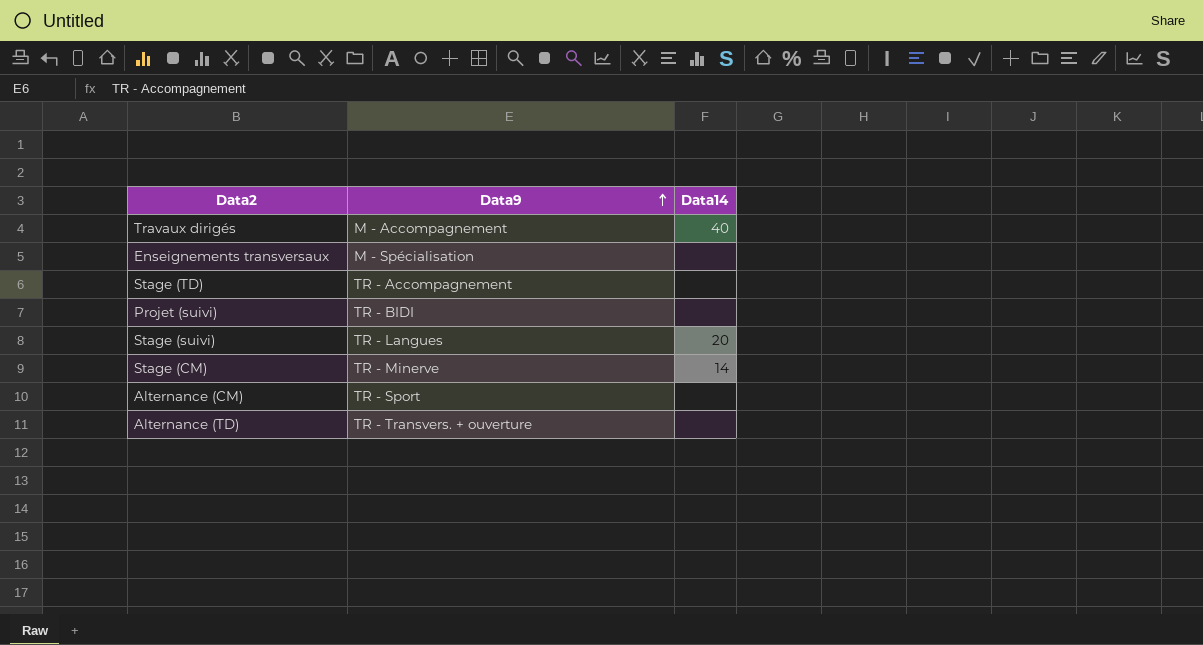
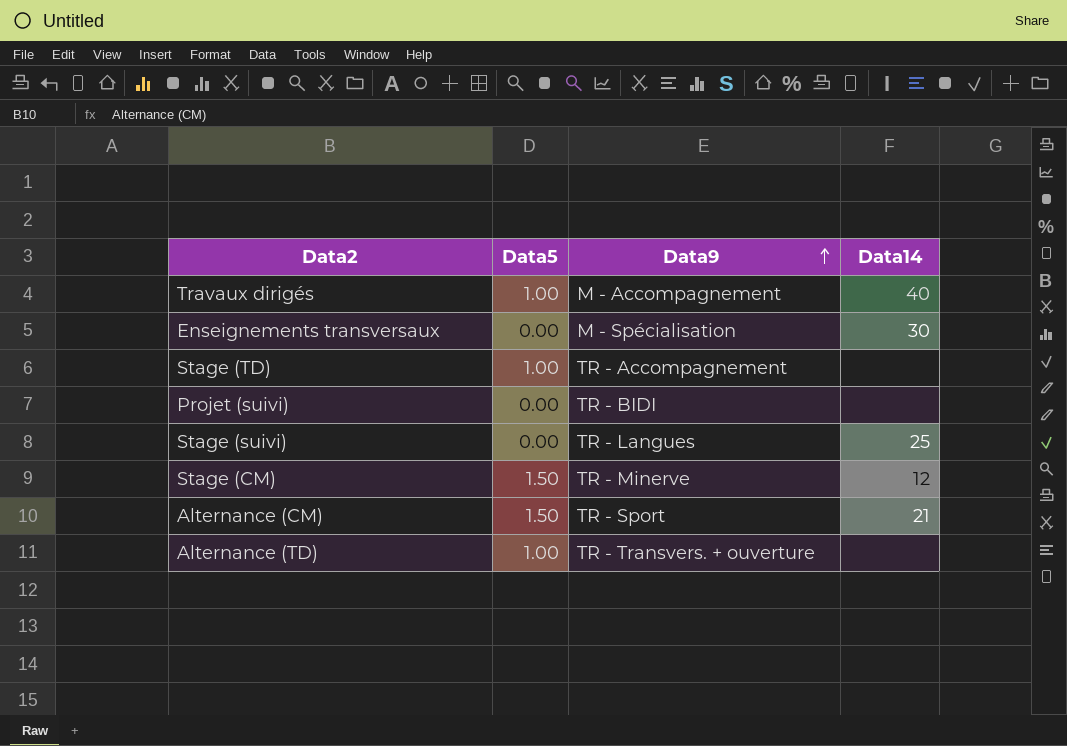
column Data5 | position: none -> 2
Enseignements transversaux | Data14: none -> 30
Stage (suivi) | Data14: 20 -> 25
Stage (CM) | Data14: 14 -> 12
Alternance (CM) | Data14: none -> 21

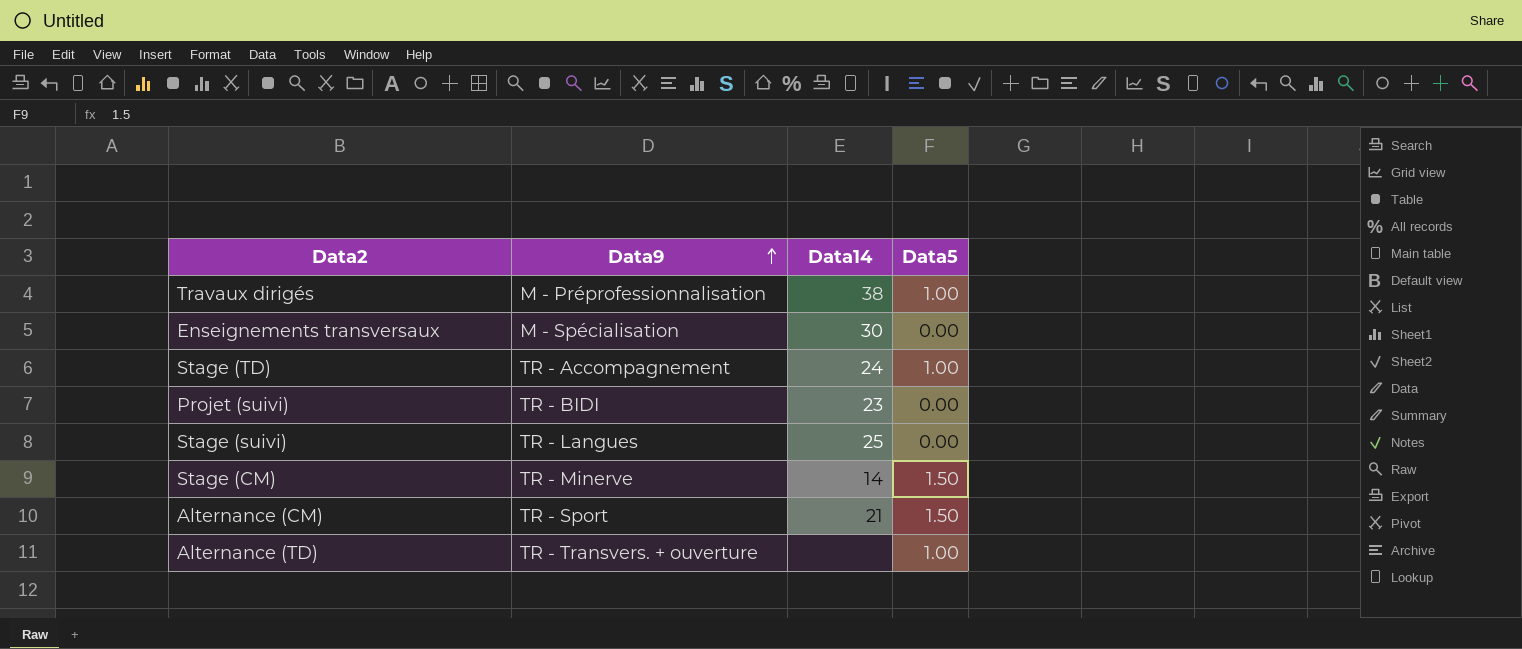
column Data5 | position: 2 -> 4
Travaux dirigés | Data9: M - Accompagnement -> M - Préprofessionnalisation
Travaux dirigés | Data14: 40 -> 38
Stage (TD) | Data14: none -> 24
Projet (suivi) | Data14: none -> 23
Stage (CM) | Data14: 12 -> 14

